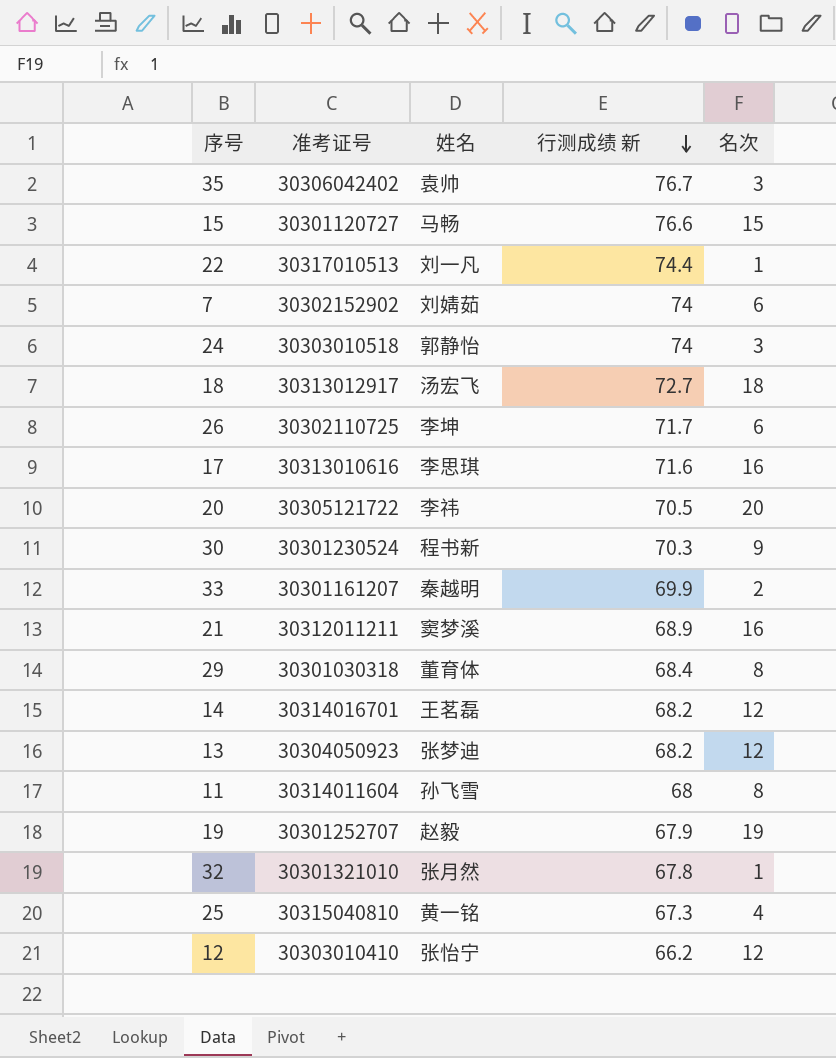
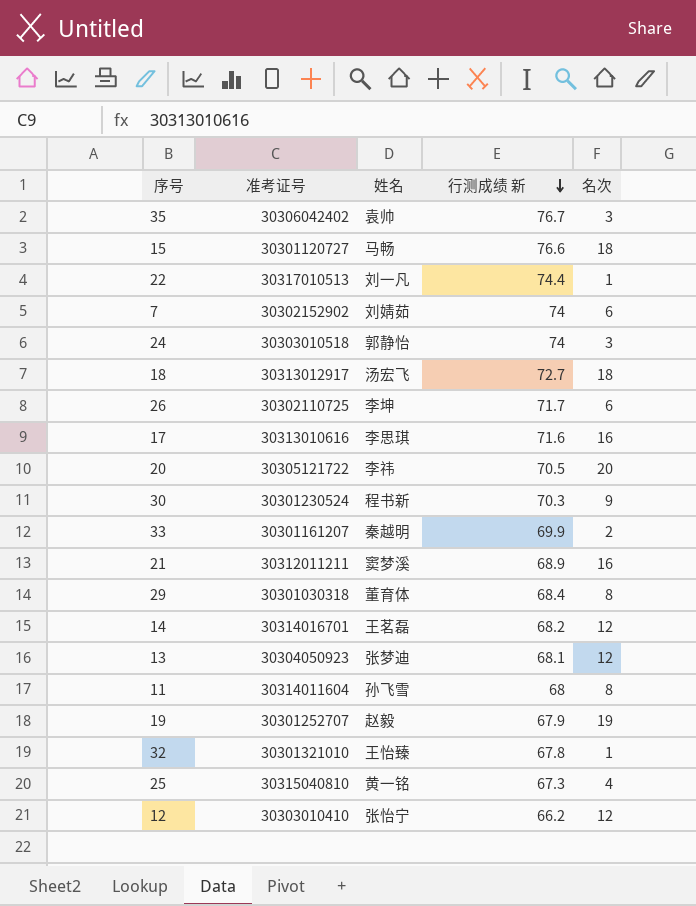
15 | 名次: 15 -> 18
13 | 行测成绩 新: 68.2 -> 68.1
32 | 姓名: 张月然 -> 王怡臻

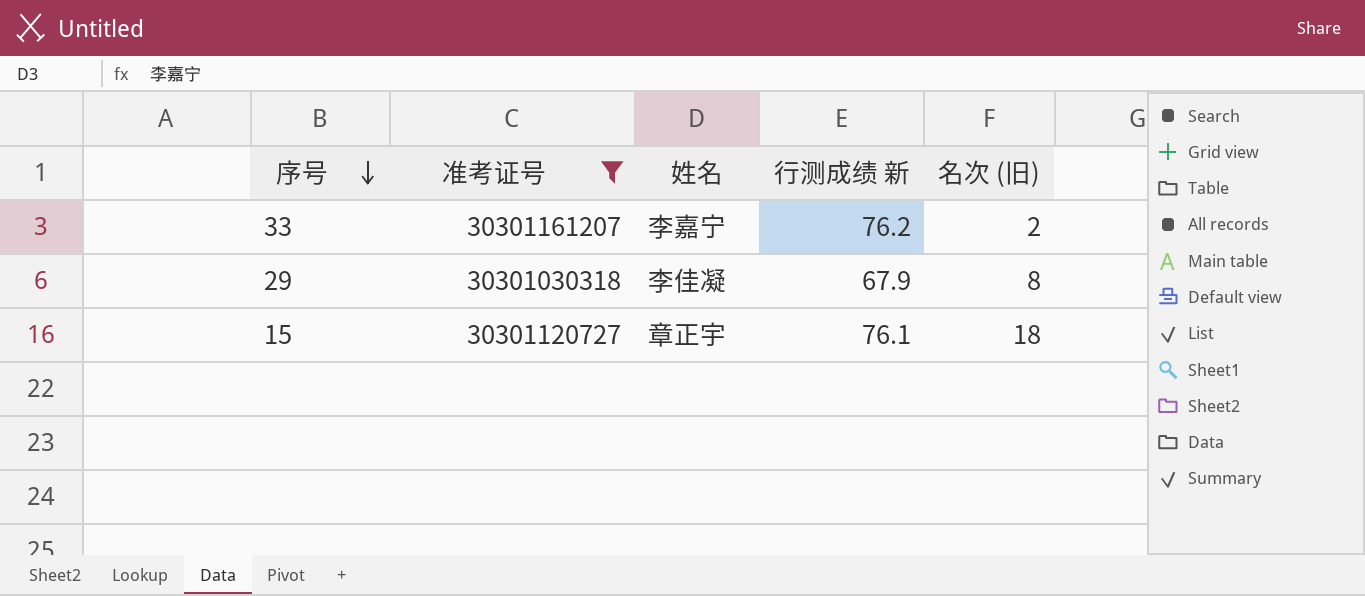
filter: none -> 准考证号 <= 30301161207
row order: 行测成绩 新 descending -> 序号 descending
column name: 名次 -> 名次 (旧)
33 | 姓名: 秦越明 -> 李嘉宁
33 | 行测成绩 新: 69.9 -> 76.2
29 | 姓名: 董育体 -> 李佳凝
29 | 行测成绩 新: 68.4 -> 67.9
15 | 姓名: 马畅 -> 章正宇
15 | 行测成绩 新: 76.6 -> 76.1

